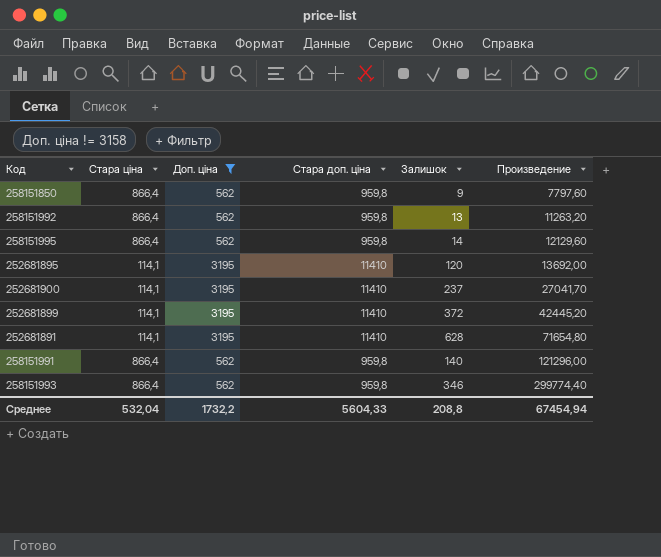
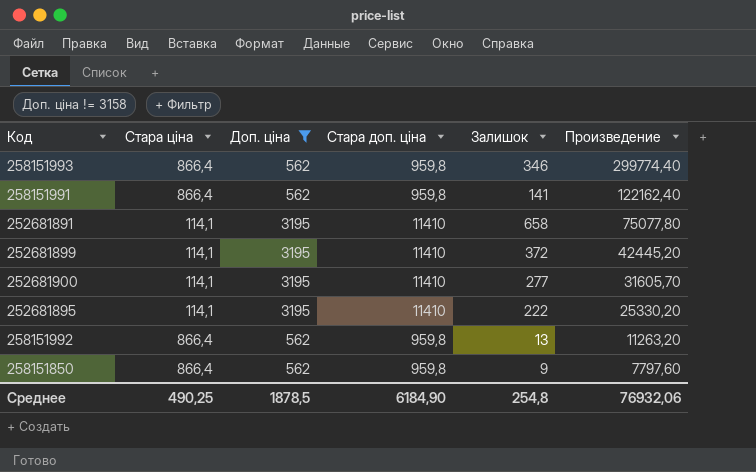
row order: Произведение ascending -> Произведение descending
row 258151995: 866,4 | 562 | 959,8 | 14 | 12129,60 -> none
258151991 | Залишок: 140 -> 141
258151991 | Произведение: 121296,00 -> 122162,40
252681891 | Залишок: 628 -> 658
252681891 | Произведение: 71654,80 -> 75077,80
252681900 | Залишок: 237 -> 277
252681900 | Произведение: 27041,70 -> 31605,70
252681895 | Залишок: 120 -> 222
252681895 | Произведение: 13692,00 -> 25330,20
Среднее | Стара ціна: 532,04 -> 490,25
Среднее | Доп. ціна: 1732,2 -> 1878,5
Среднее | Стара доп. ціна: 5604,33 -> 6184,90
Среднее | Залишок: 208,8 -> 254,8
Среднее | Произведение: 67454,94 -> 76932,06

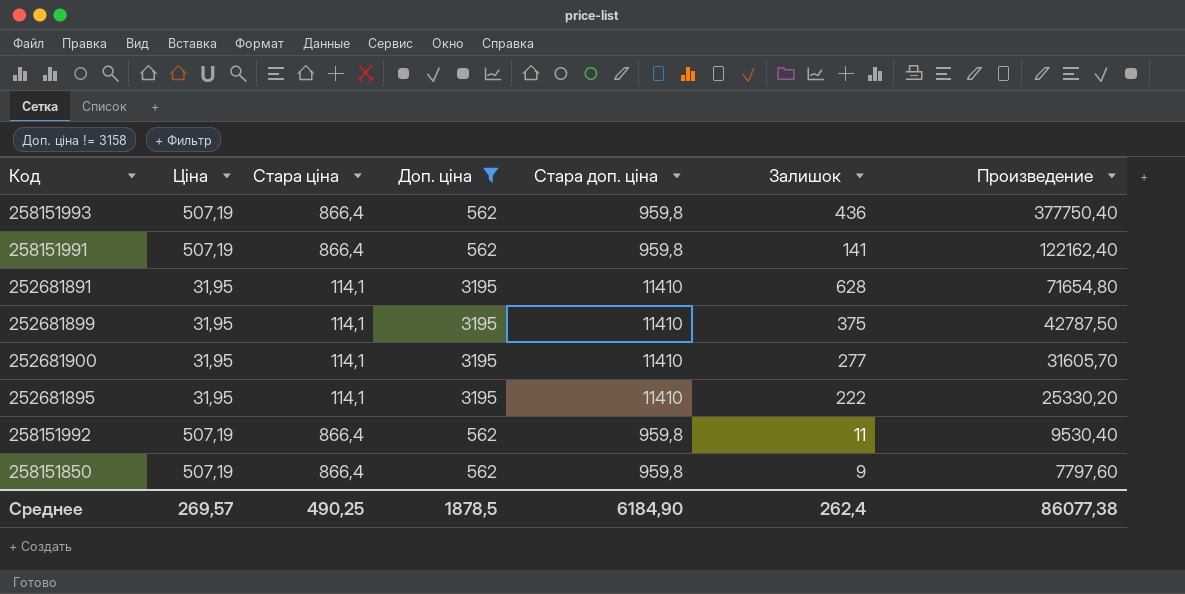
column Ціна | position: none -> 2
258151993 | Залишок: 346 -> 436
258151993 | Произведение: 299774,40 -> 377750,40
252681891 | Залишок: 658 -> 628
252681891 | Произведение: 75077,80 -> 71654,80
252681899 | Залишок: 372 -> 375
252681899 | Произведение: 42445,20 -> 42787,50
258151992 | Залишок: 13 -> 11
258151992 | Произведение: 11263,20 -> 9530,40
Среднее | Залишок: 254,8 -> 262,4
Среднее | Произведение: 76932,06 -> 86077,38

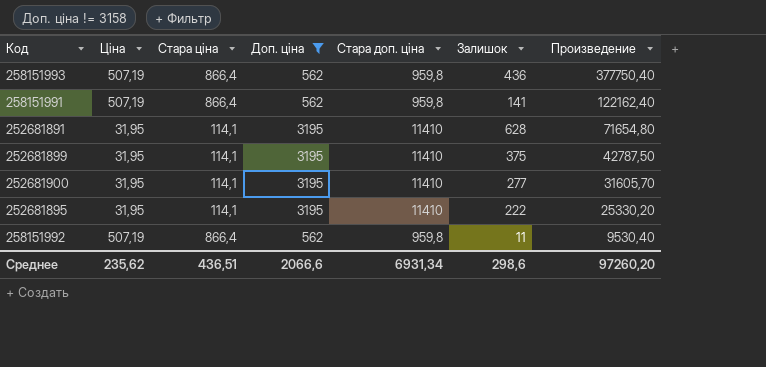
row 258151850: 507,19 | 866,4 | 562 | 959,8 | 9 | 7797,60 -> none
Среднее | Ціна: 269,57 -> 235,62
Среднее | Стара ціна: 490,25 -> 436,51
Среднее | Доп. ціна: 1878,5 -> 2066,6
Среднее | Стара доп. ціна: 6184,90 -> 6931,34
Среднее | Залишок: 262,4 -> 298,6
Среднее | Произведение: 86077,38 -> 97260,20

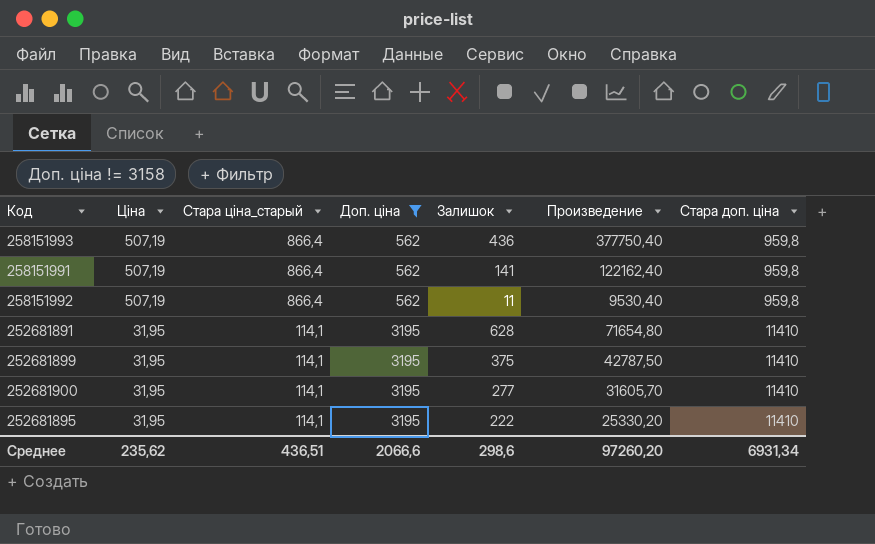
row order: Произведение descending -> Ціна descending
column name: Стара ціна -> Стара ціна_старый
column Стара доп. ціна | position: 5 -> 7

